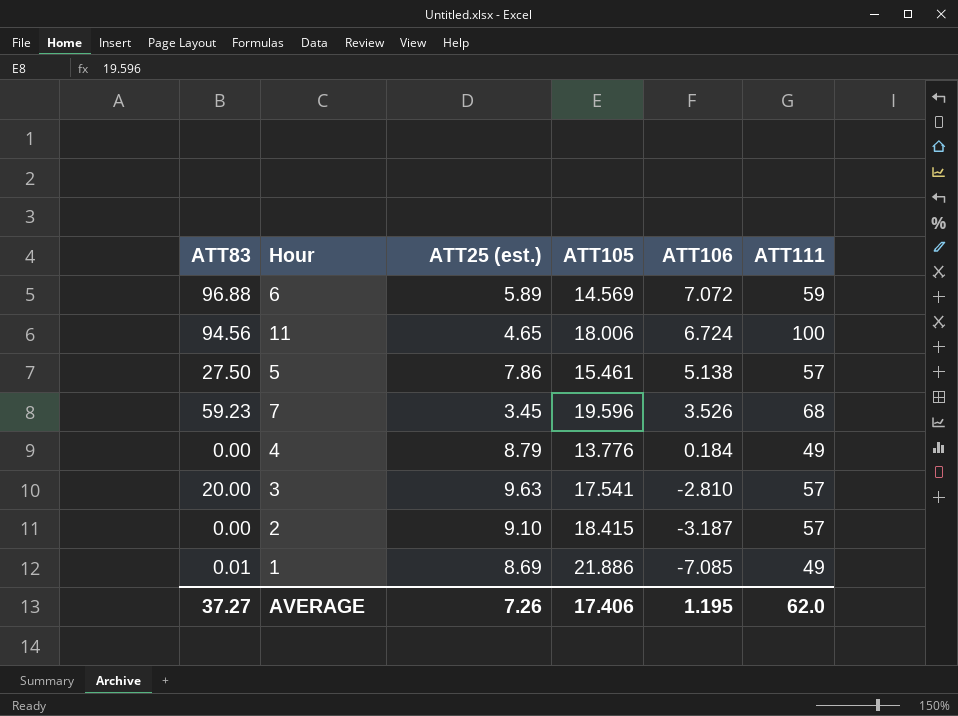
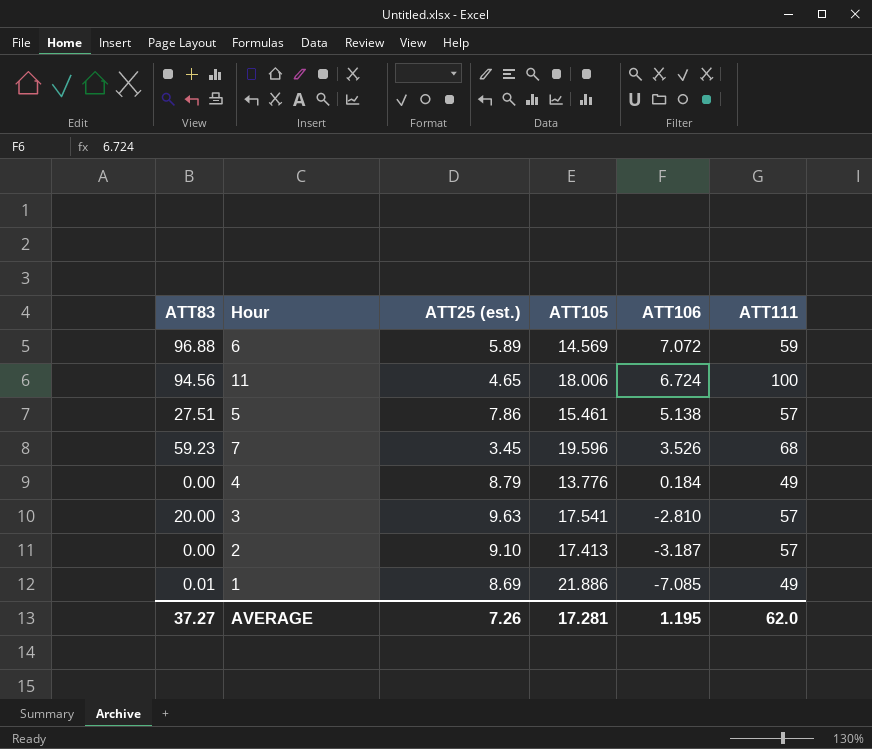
5 | ATT83: 27.50 -> 27.51
2 | ATT105: 18.415 -> 17.413
AVERAGE | ATT105: 17.406 -> 17.281

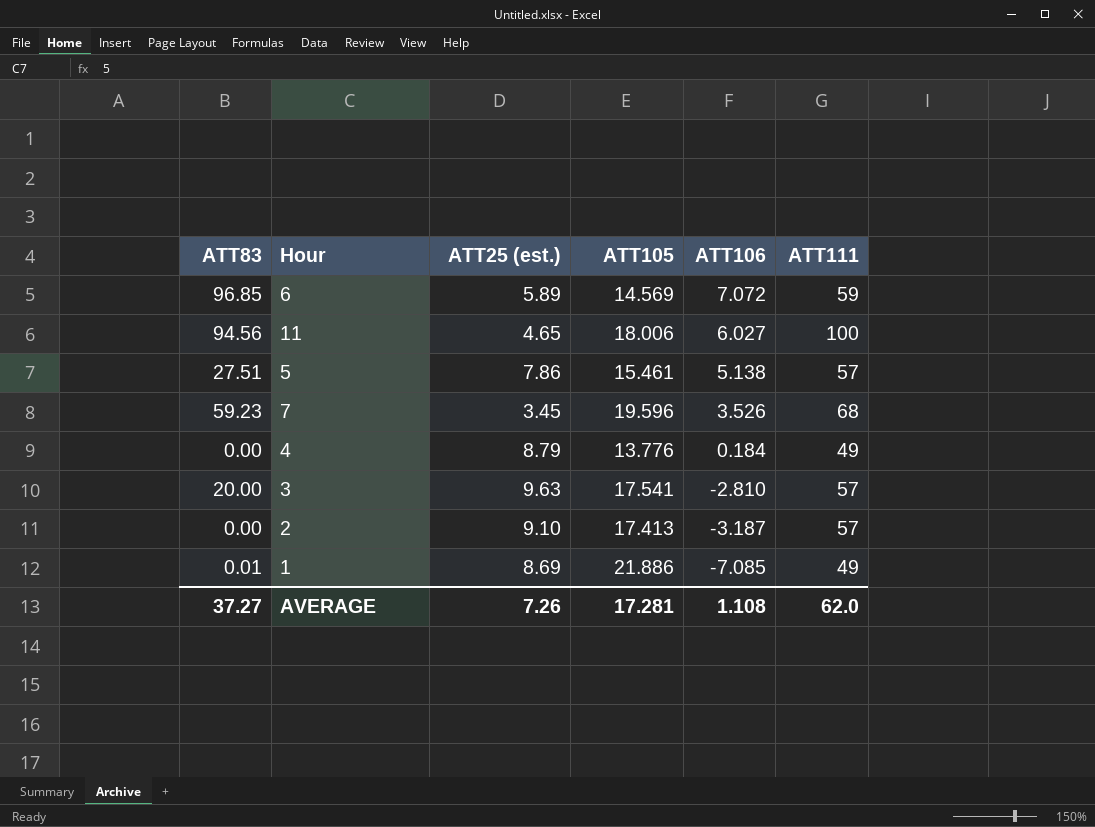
6 | ATT83: 96.88 -> 96.85
11 | ATT106: 6.724 -> 6.027
AVERAGE | ATT106: 1.195 -> 1.108

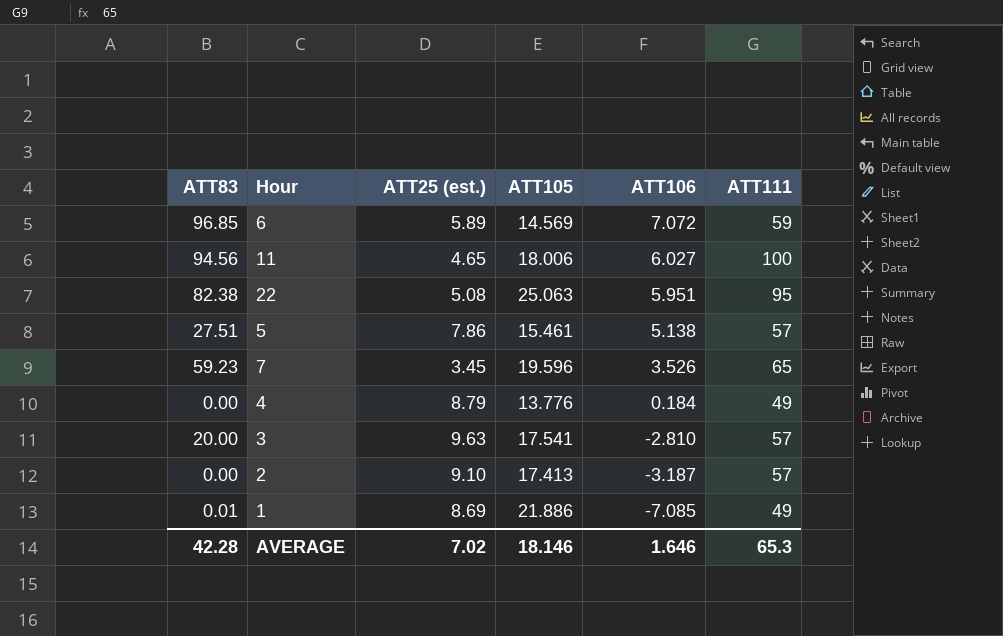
row 22: none -> 82.38 | 5.08 | 25.063 | 5.951 | 95
7 | ATT111: 68 -> 65
AVERAGE | ATT83: 37.27 -> 42.28
AVERAGE | ATT25 (est.): 7.26 -> 7.02
AVERAGE | ATT105: 17.281 -> 18.146
AVERAGE | ATT106: 1.108 -> 1.646
AVERAGE | ATT111: 62.0 -> 65.3

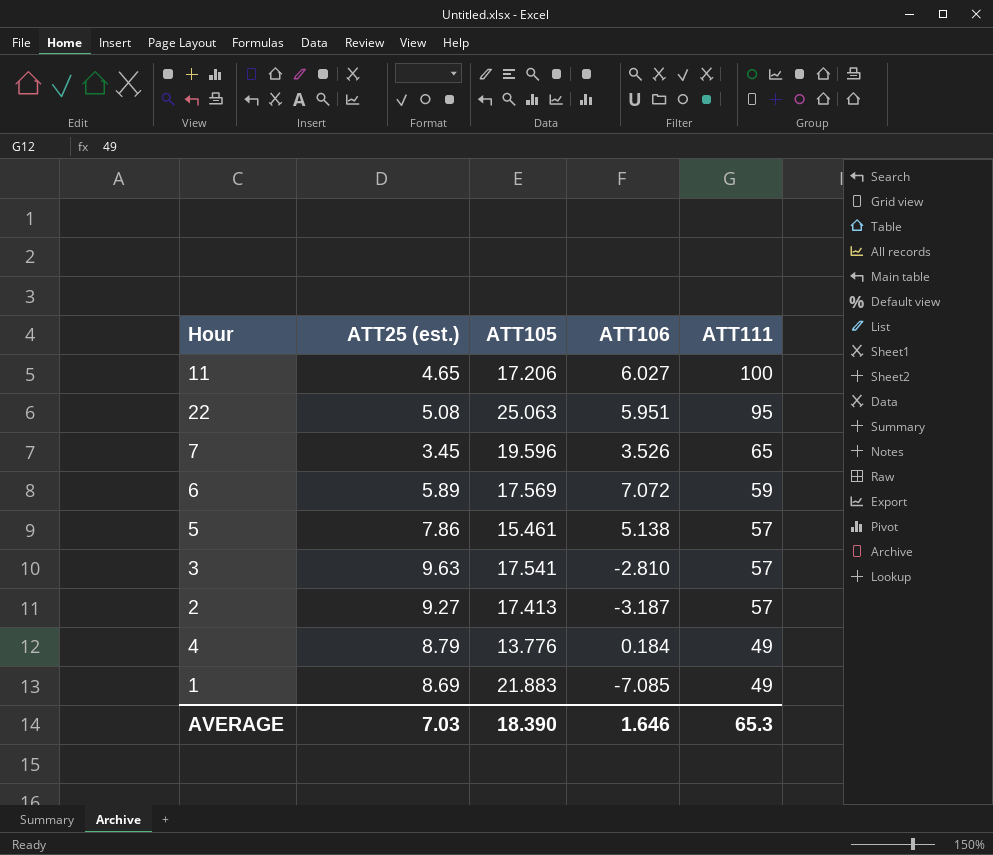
row order: ATT106 descending -> ATT111 descending
column ATT83 | position: 1 -> none
11 | ATT105: 18.006 -> 17.206
6 | ATT105: 14.569 -> 17.569
2 | ATT25 (est.): 9.10 -> 9.27
1 | ATT105: 21.886 -> 21.883
AVERAGE | ATT25 (est.): 7.02 -> 7.03
AVERAGE | ATT105: 18.146 -> 18.390

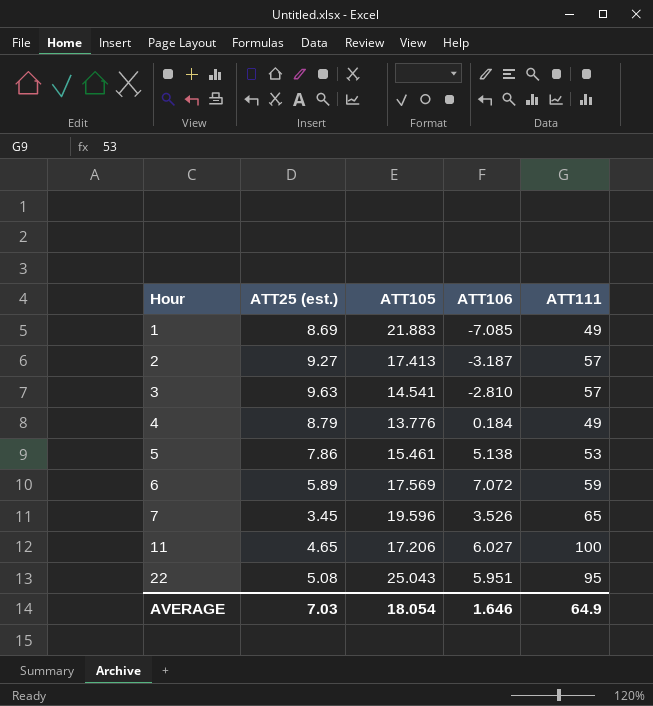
row order: ATT111 descending -> Hour ascending
3 | ATT105: 17.541 -> 14.541
5 | ATT111: 57 -> 53
22 | ATT105: 25.063 -> 25.043
AVERAGE | ATT105: 18.390 -> 18.054
AVERAGE | ATT111: 65.3 -> 64.9

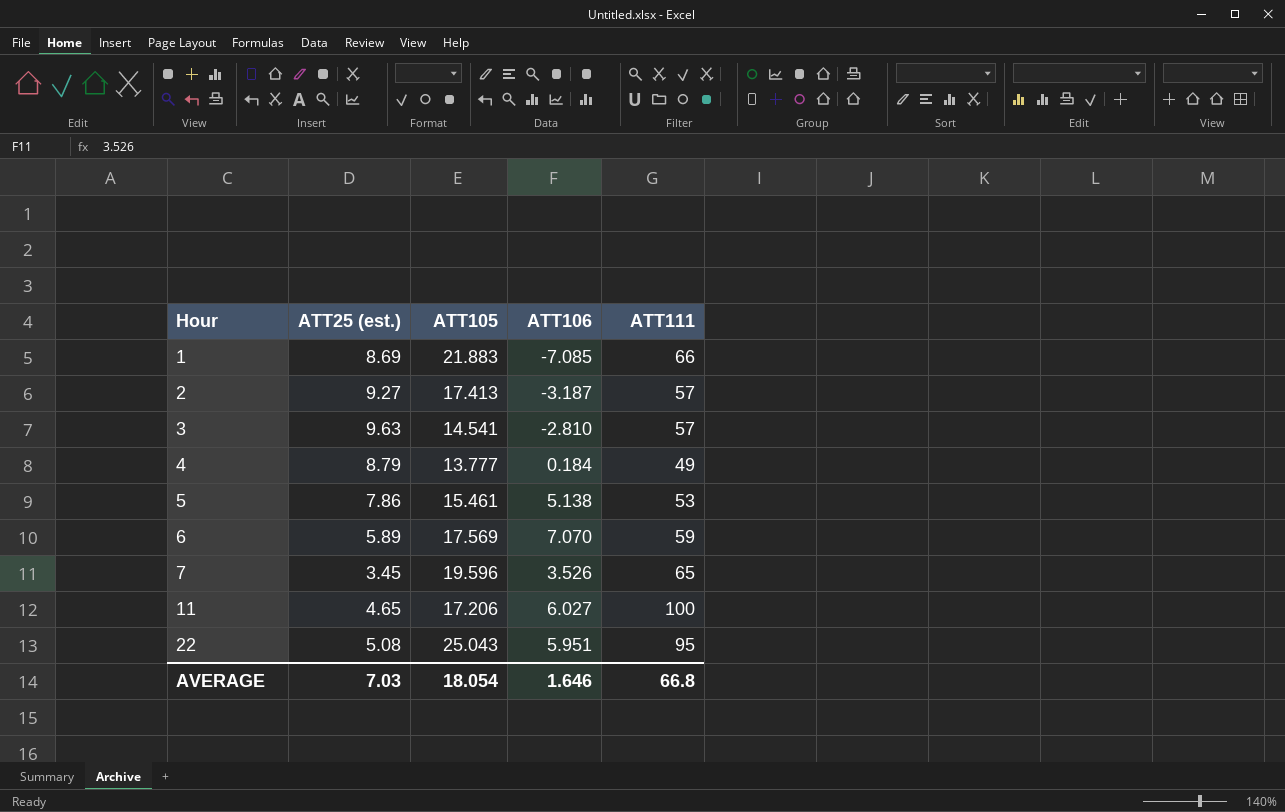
1 | ATT111: 49 -> 66
4 | ATT105: 13.776 -> 13.777
6 | ATT106: 7.072 -> 7.070
AVERAGE | ATT111: 64.9 -> 66.8

